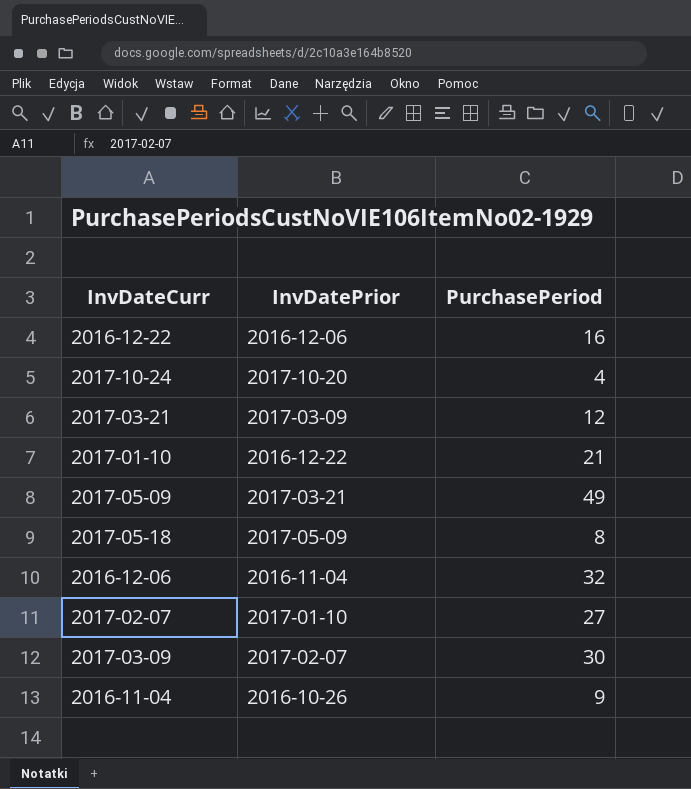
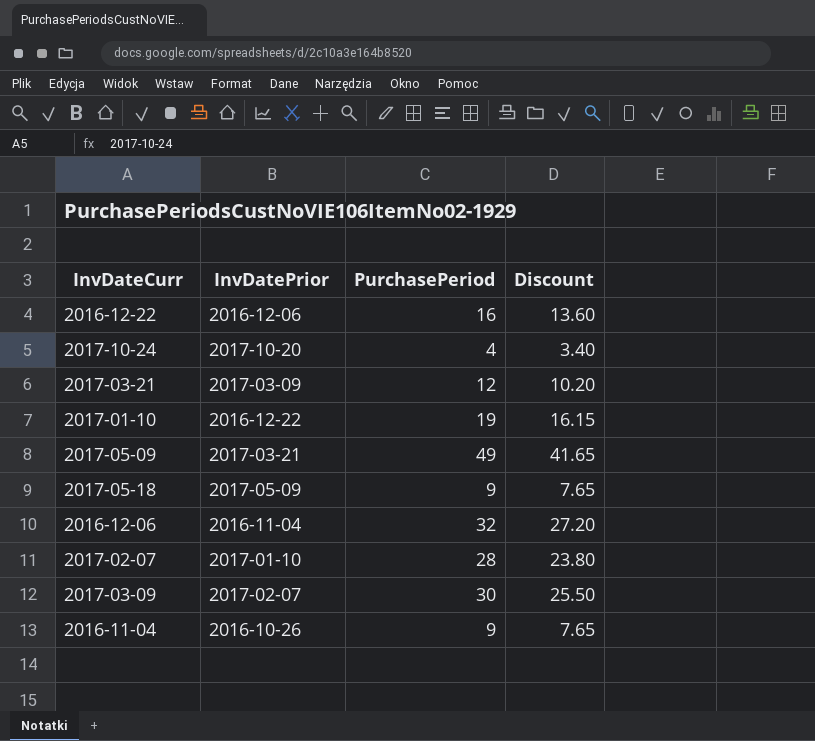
column Discount | formula: none -> [PurchasePeriod] * 0.85
2017-01-10 | PurchasePeriod: 21 -> 19
2017-05-18 | PurchasePeriod: 8 -> 9
2017-02-07 | PurchasePeriod: 27 -> 28

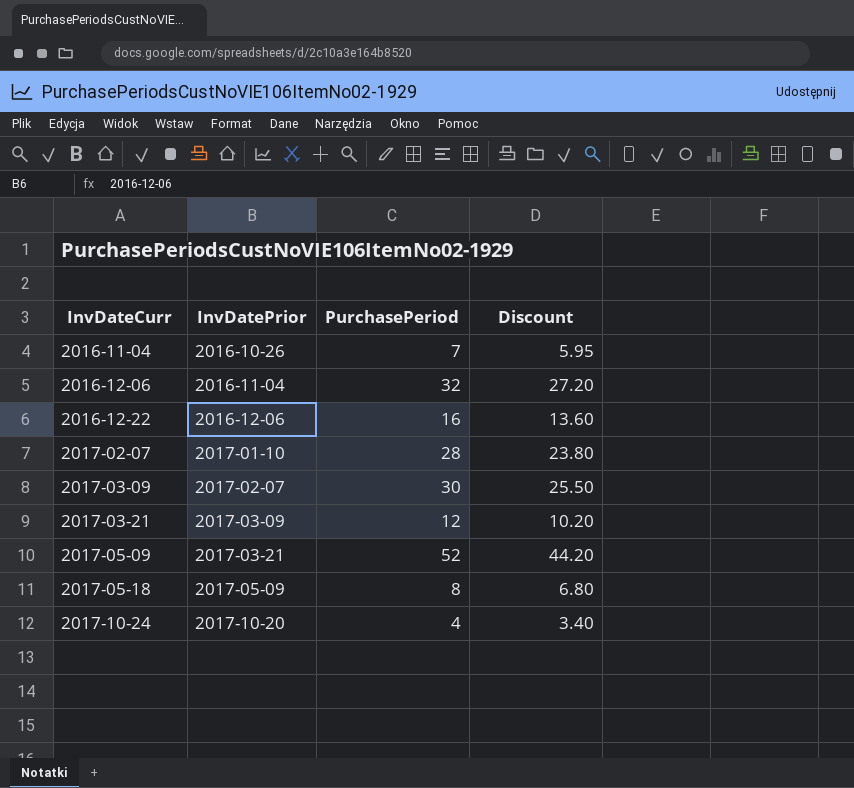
row order: none -> InvDateCurr ascending
row 2017-01-10: 2016-12-22 | 19 | 16.15 -> none
2016-11-04 | PurchasePeriod: 9 -> 7
2016-11-04 | Discount: 7.65 -> 5.95
2017-05-09 | PurchasePeriod: 49 -> 52
2017-05-09 | Discount: 41.65 -> 44.20
2017-05-18 | PurchasePeriod: 9 -> 8
2017-05-18 | Discount: 7.65 -> 6.80

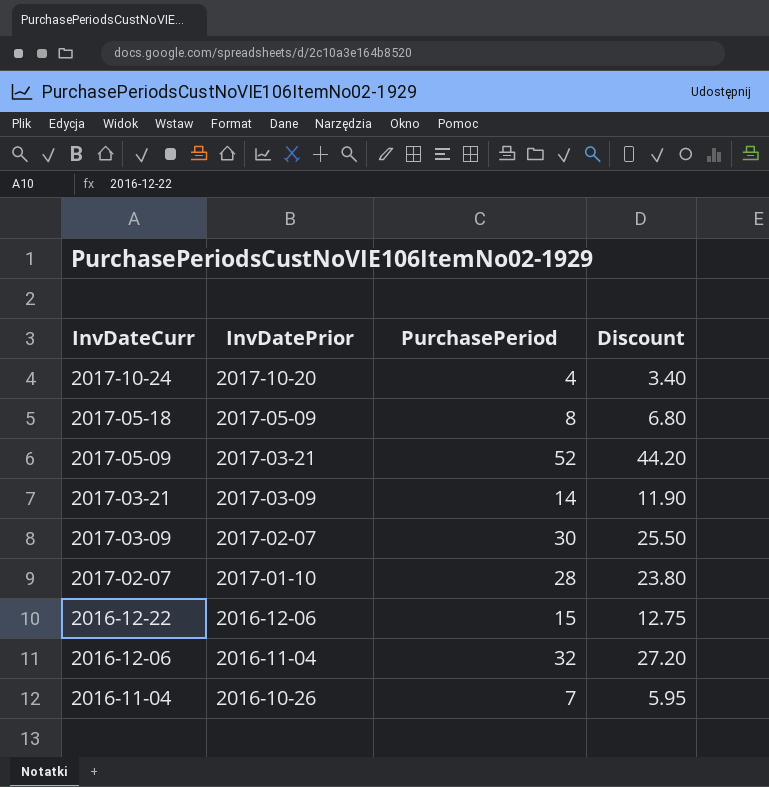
row order: InvDateCurr ascending -> InvDateCurr descending
2017-03-21 | PurchasePeriod: 12 -> 14
2017-03-21 | Discount: 10.20 -> 11.90
2016-12-22 | PurchasePeriod: 16 -> 15
2016-12-22 | Discount: 13.60 -> 12.75

